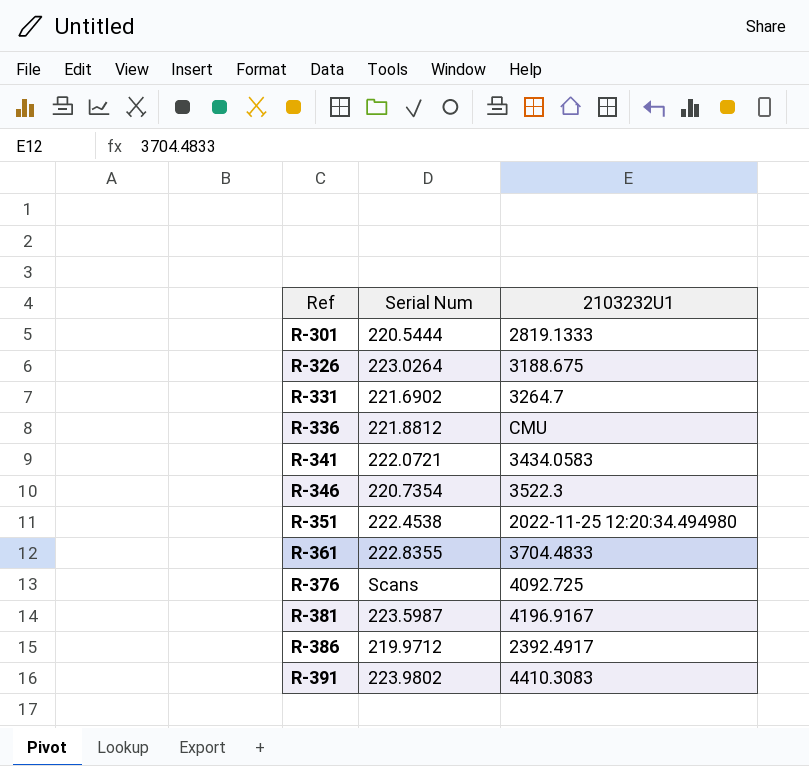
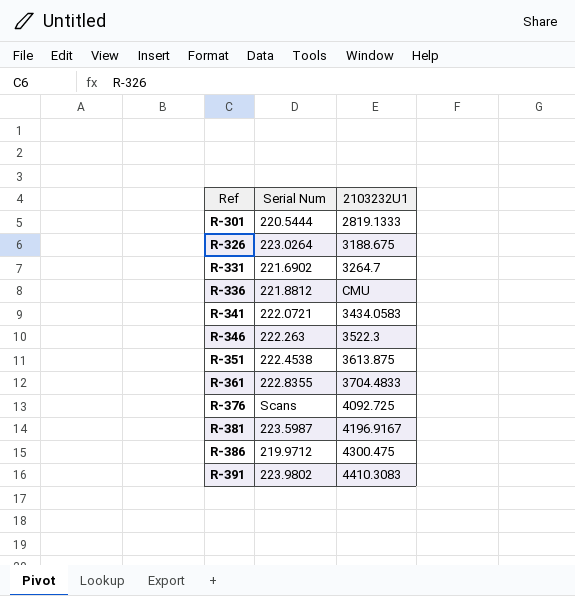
R-346 | Serial Num: 220.7354 -> 222.263
R-351 | 2103232U1: 2022-11-25 12:20:34.494980 -> 3613.875
R-386 | 2103232U1: 2392.4917 -> 4300.475

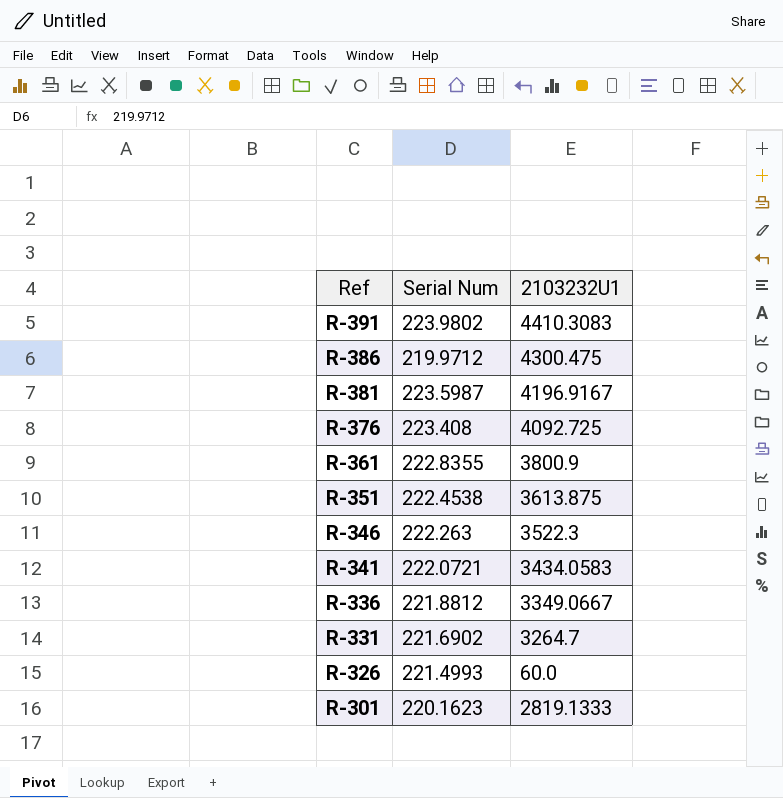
row order: Ref ascending -> Ref descending
R-376 | Serial Num: Scans -> 223.408
R-361 | 2103232U1: 3704.4833 -> 3800.9
R-336 | 2103232U1: CMU -> 3349.0667
R-326 | Serial Num: 223.0264 -> 221.4993
R-326 | 2103232U1: 3188.675 -> 60.0
R-301 | Serial Num: 220.5444 -> 220.1623

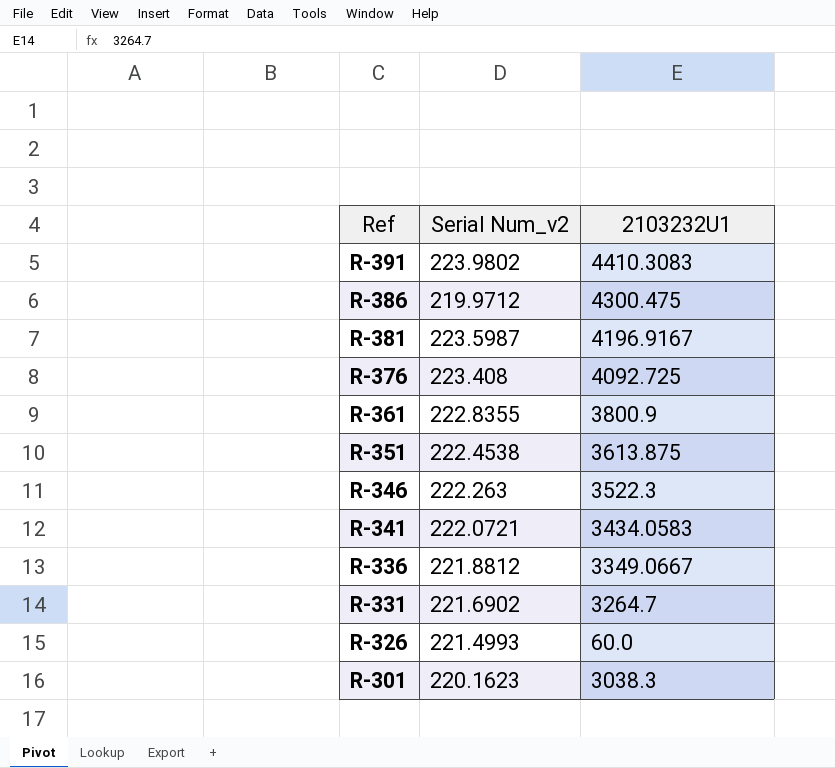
column name: Serial Num -> Serial Num_v2
R-301 | 2103232U1: 2819.1333 -> 3038.3

